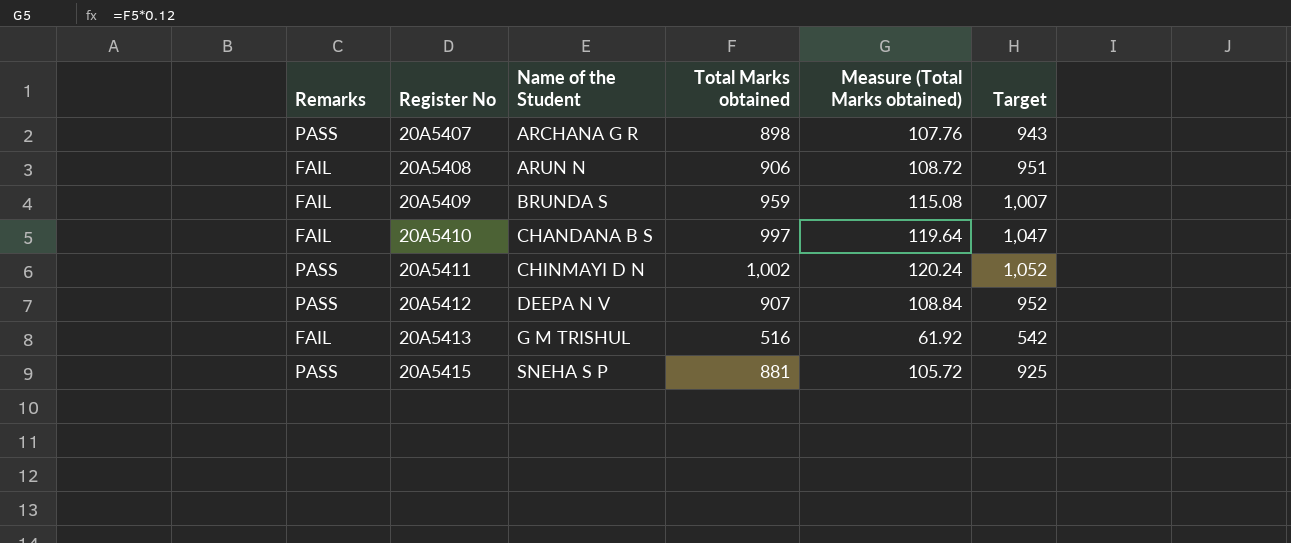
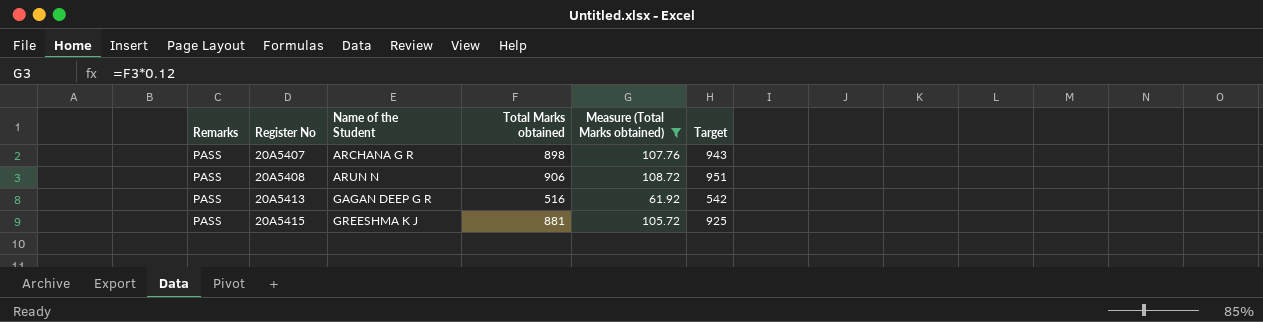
filter: none -> Measure (Total Marks obtained) <= 108.72
20A5408 | Remarks: FAIL -> PASS
20A5413 | Remarks: FAIL -> PASS
20A5413 | Name of the Student: G M TRISHUL -> GAGAN DEEP G R
20A5415 | Name of the Student: SNEHA S P -> GREESHMA K J

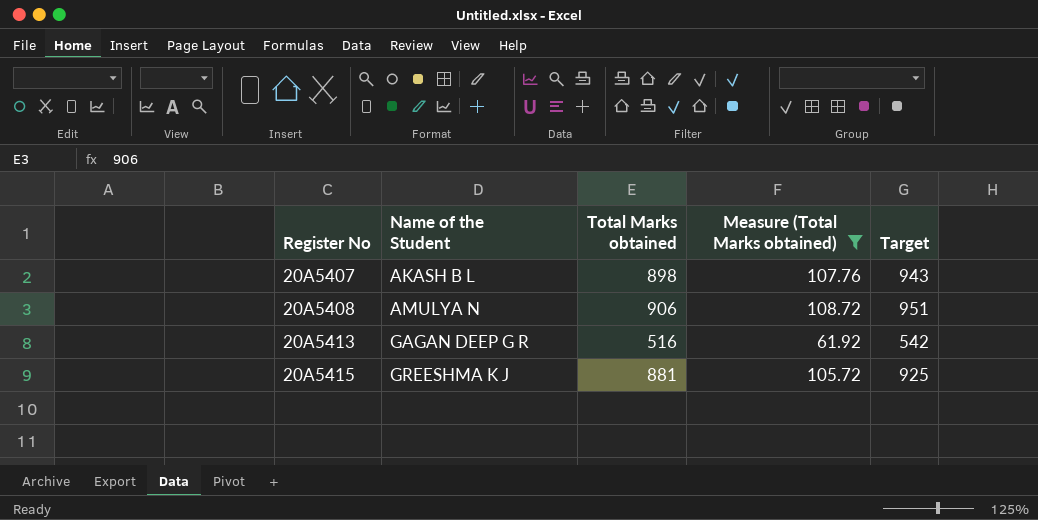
column Remarks | position: 1 -> none
20A5407 | Name of the Student: ARCHANA G R -> AKASH B L
20A5408 | Name of the Student: ARUN N -> AMULYA N

